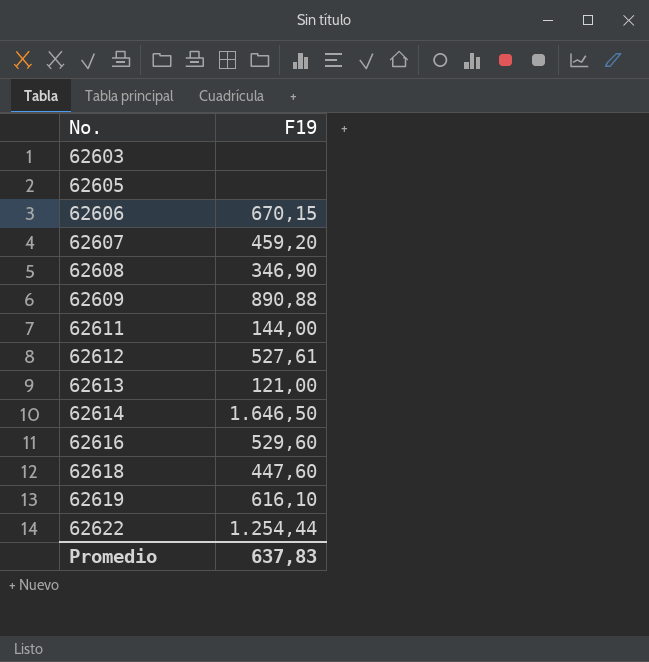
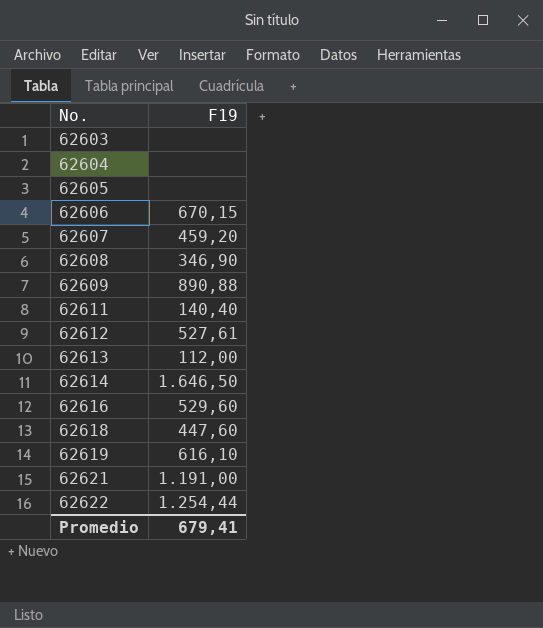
row 62604: none -> none
62611 | F19: 144,00 -> 140,40
62613 | F19: 121,00 -> 112,00
row 62621: none -> 1.191,00
Promedio | F19: 637,83 -> 679,41

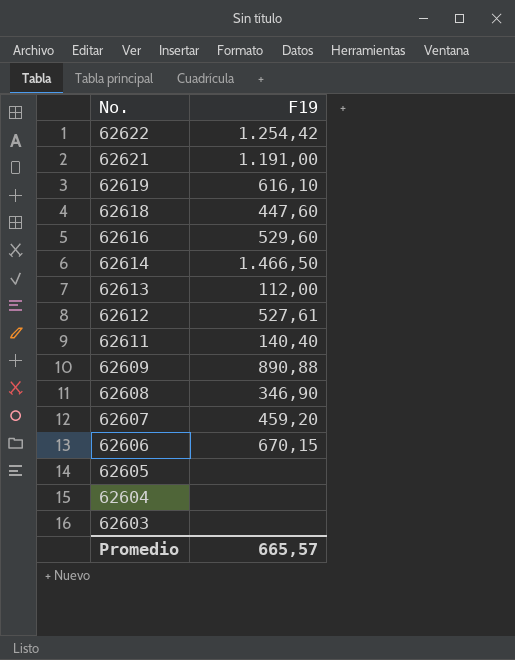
row order: No. ascending -> No. descending
62622 | F19: 1.254,44 -> 1.254,42
62614 | F19: 1.646,50 -> 1.466,50
Promedio | F19: 679,41 -> 665,57

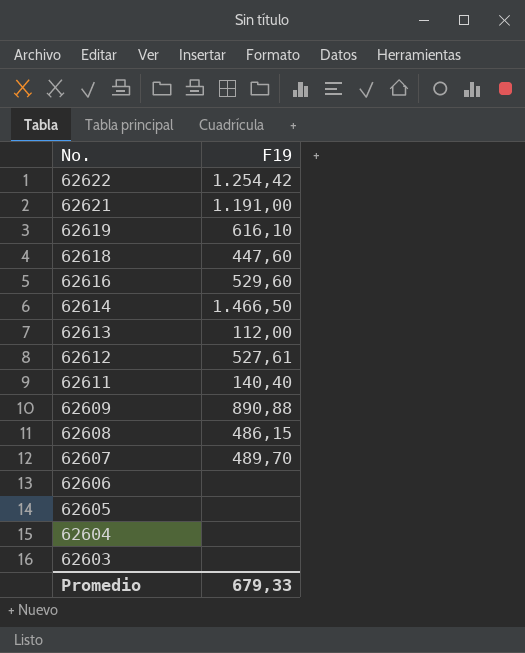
62608 | F19: 346,90 -> 486,15
62607 | F19: 459,20 -> 489,70
62606 | F19: 670,15 -> none
Promedio | F19: 665,57 -> 679,33

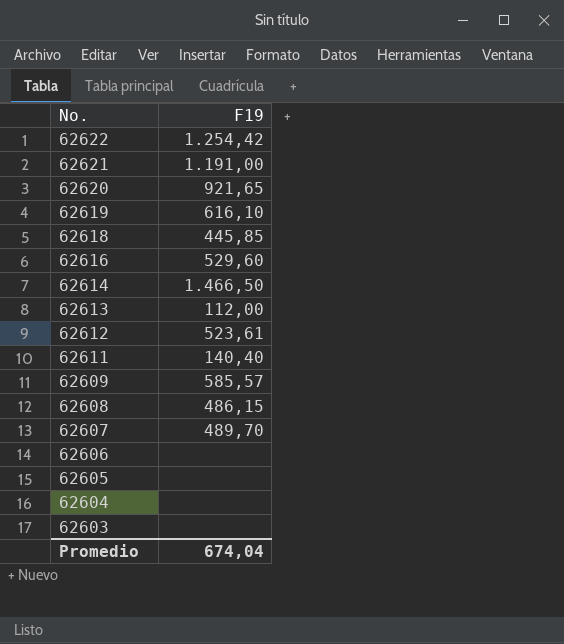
row 62620: none -> 921,65
62618 | F19: 447,60 -> 445,85
62612 | F19: 527,61 -> 523,61
62609 | F19: 890,88 -> 585,57
Promedio | F19: 679,33 -> 674,04

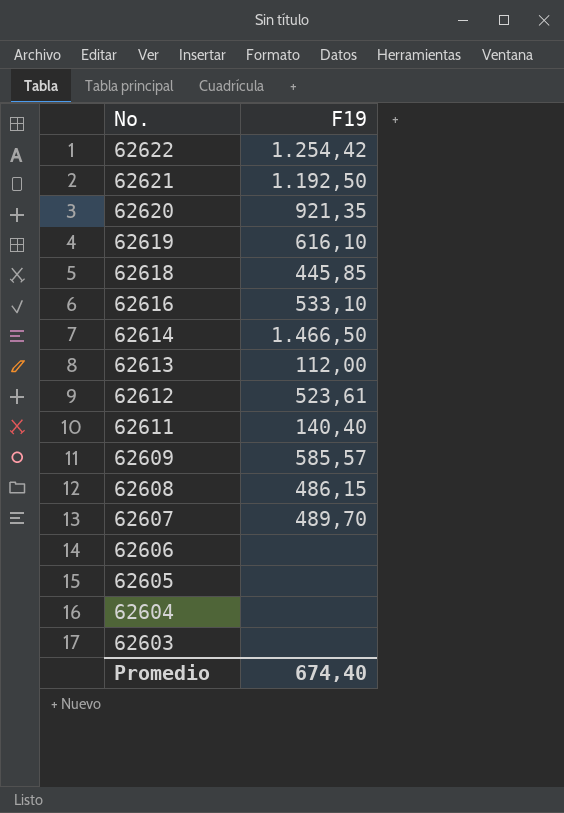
62621 | F19: 1.191,00 -> 1.192,50
62620 | F19: 921,65 -> 921,35
62616 | F19: 529,60 -> 533,10
Promedio | F19: 674,04 -> 674,40

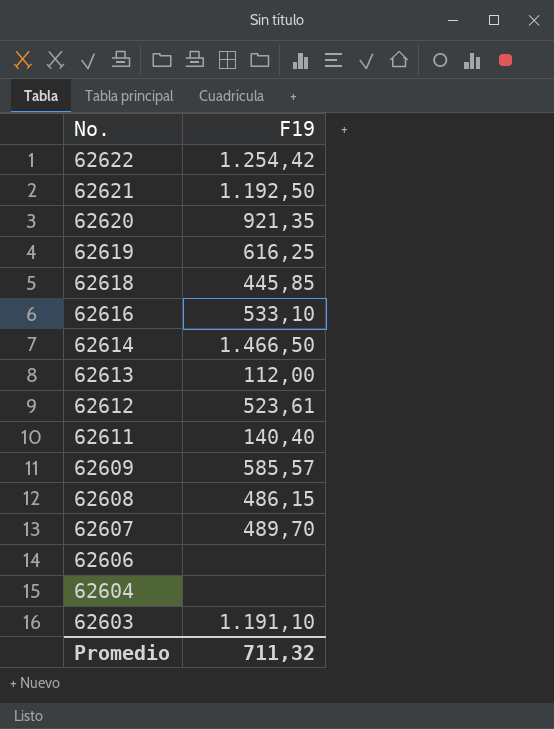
row 62605: none -> none
62619 | F19: 616,10 -> 616,25
62603 | F19: none -> 1.191,10
Promedio | F19: 674,40 -> 711,32

